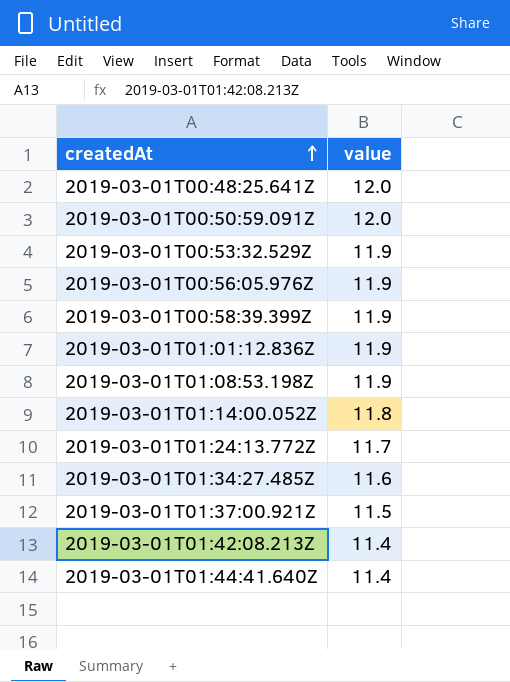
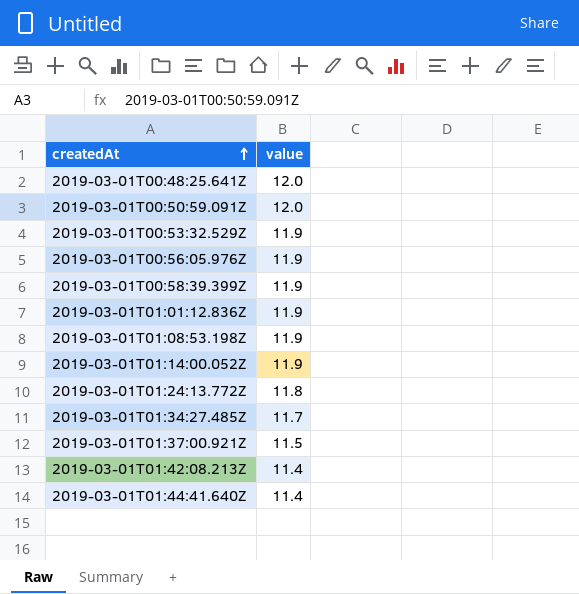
2019-03-01T01:14:00.052Z | value: 11.8 -> 11.9
2019-03-01T01:24:13.772Z | value: 11.7 -> 11.8
2019-03-01T01:34:27.485Z | value: 11.6 -> 11.7

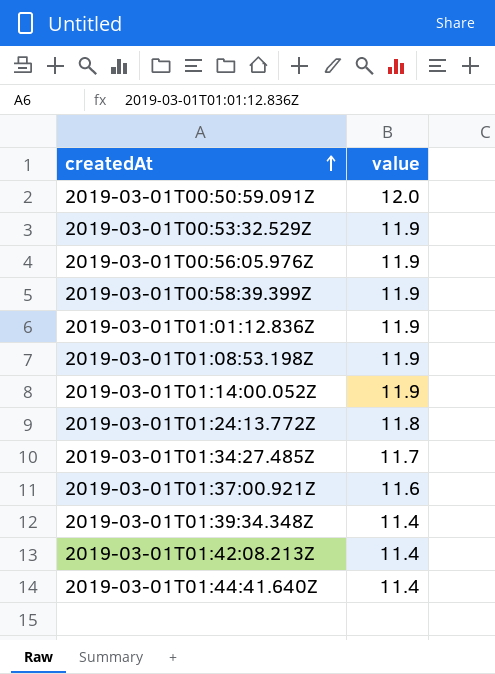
row 2019-03-01T00:48:25.641Z: 12.0 -> none
2019-03-01T01:37:00.921Z | value: 11.5 -> 11.6
row 2019-03-01T01:39:34.348Z: none -> 11.4

